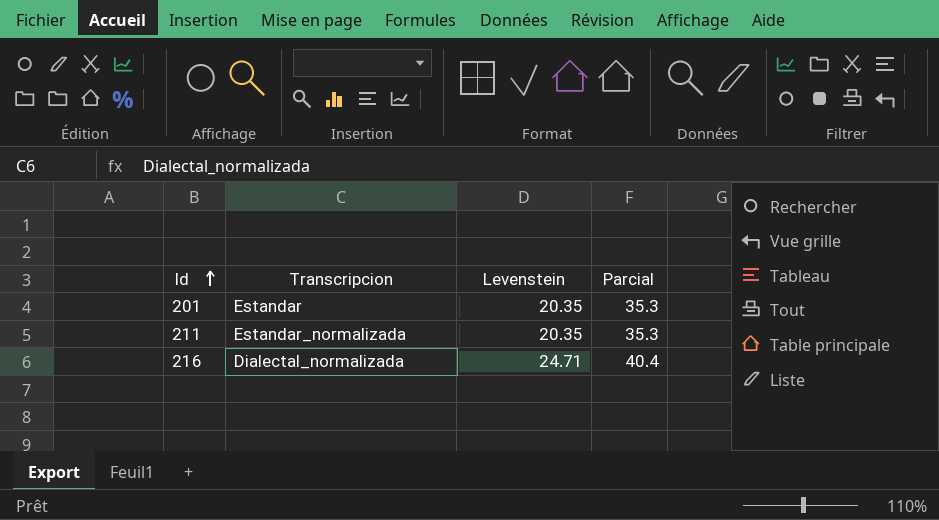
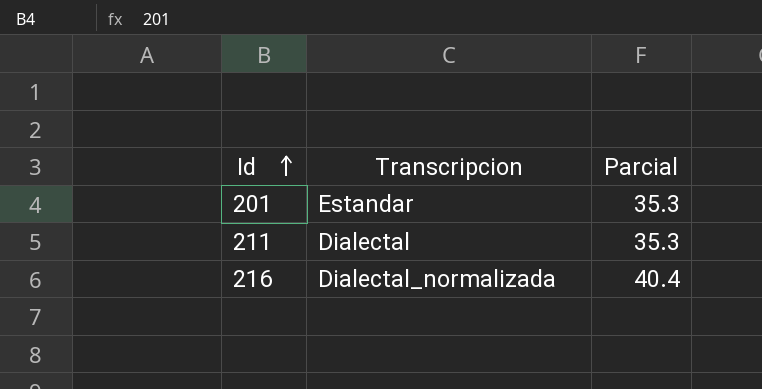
column Levenstein | position: 3 -> none
211 | Transcripcion: Estandar_normalizada -> Dialectal

